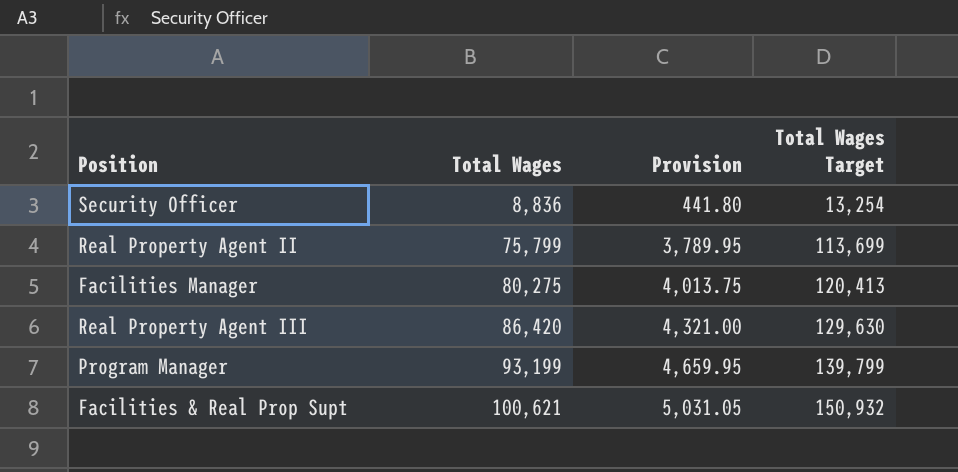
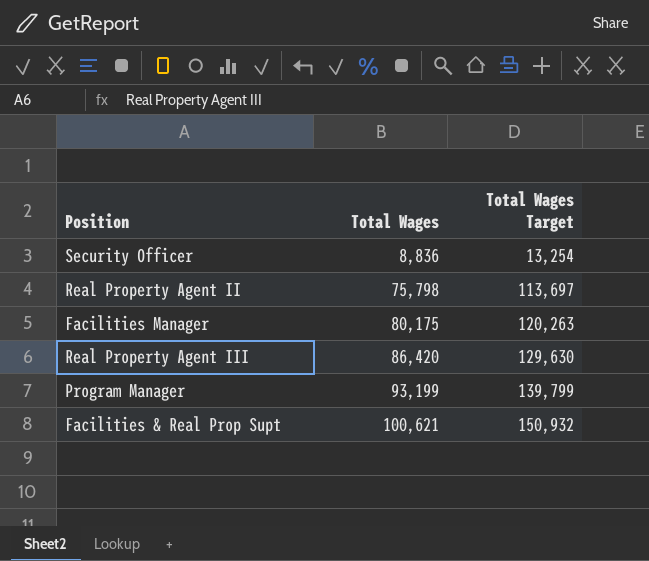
column Provision | formula: [Total Wages] * 0.05 -> none
Real Property Agent II | Total Wages: 75,799 -> 75,798
Real Property Agent II | Total Wages Target: 113,699 -> 113,697
Facilities Manager | Total Wages: 80,275 -> 80,175
Facilities Manager | Total Wages Target: 120,413 -> 120,263

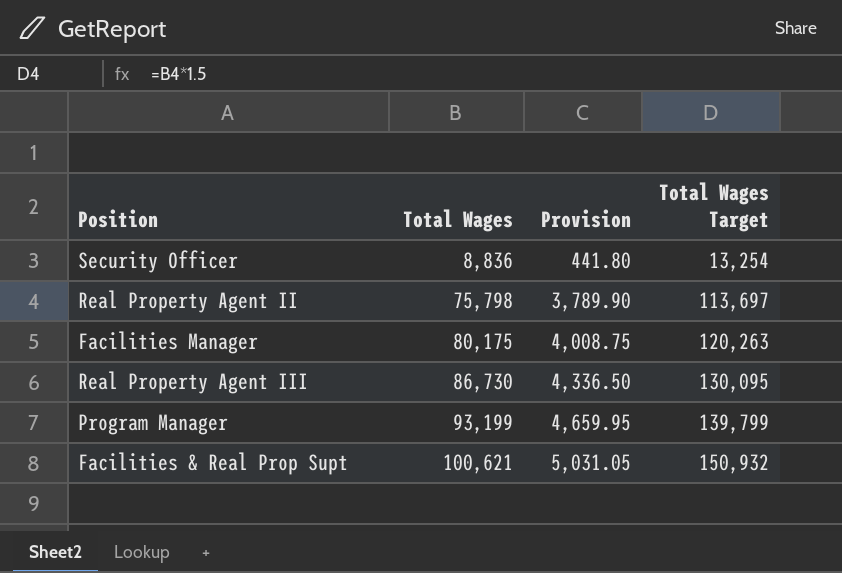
column Provision | formula: none -> [Total Wages] * 0.05
Real Property Agent III | Total Wages: 86,420 -> 86,730
Real Property Agent III | Total Wages Target: 129,630 -> 130,095

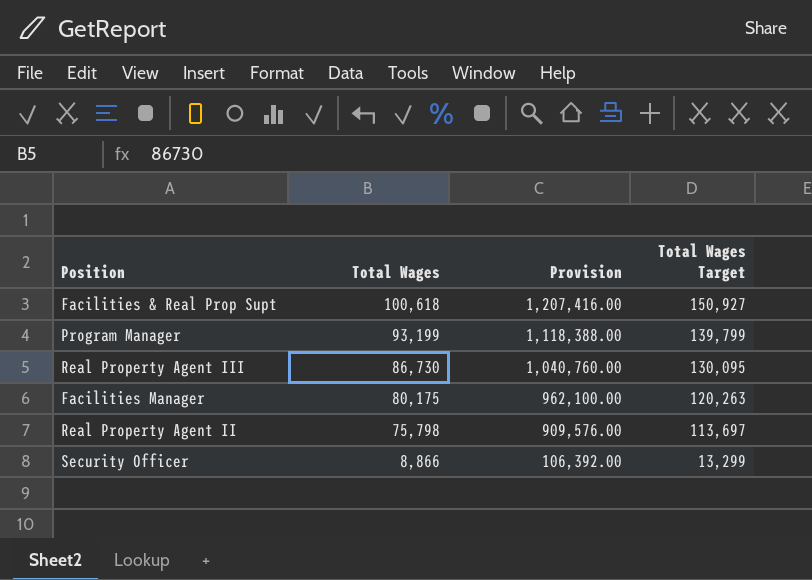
row order: Total Wages ascending -> Total Wages descending
column Provision | formula: [Total Wages] * 0.05 -> [Total Wages] * 12
Facilities & Real Prop Supt | Total Wages: 100,621 -> 100,618
Facilities & Real Prop Supt | Total Wages Target: 150,932 -> 150,927
Security Officer | Total Wages: 8,836 -> 8,866
Security Officer | Total Wages Target: 13,254 -> 13,299

